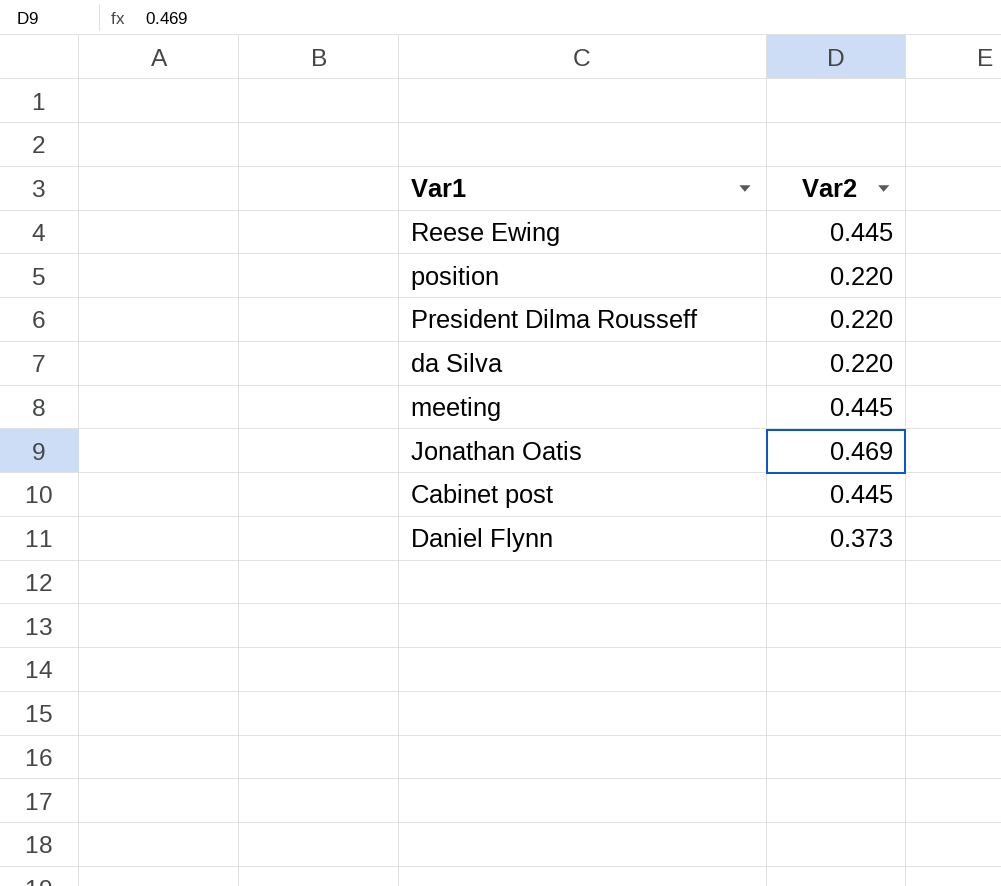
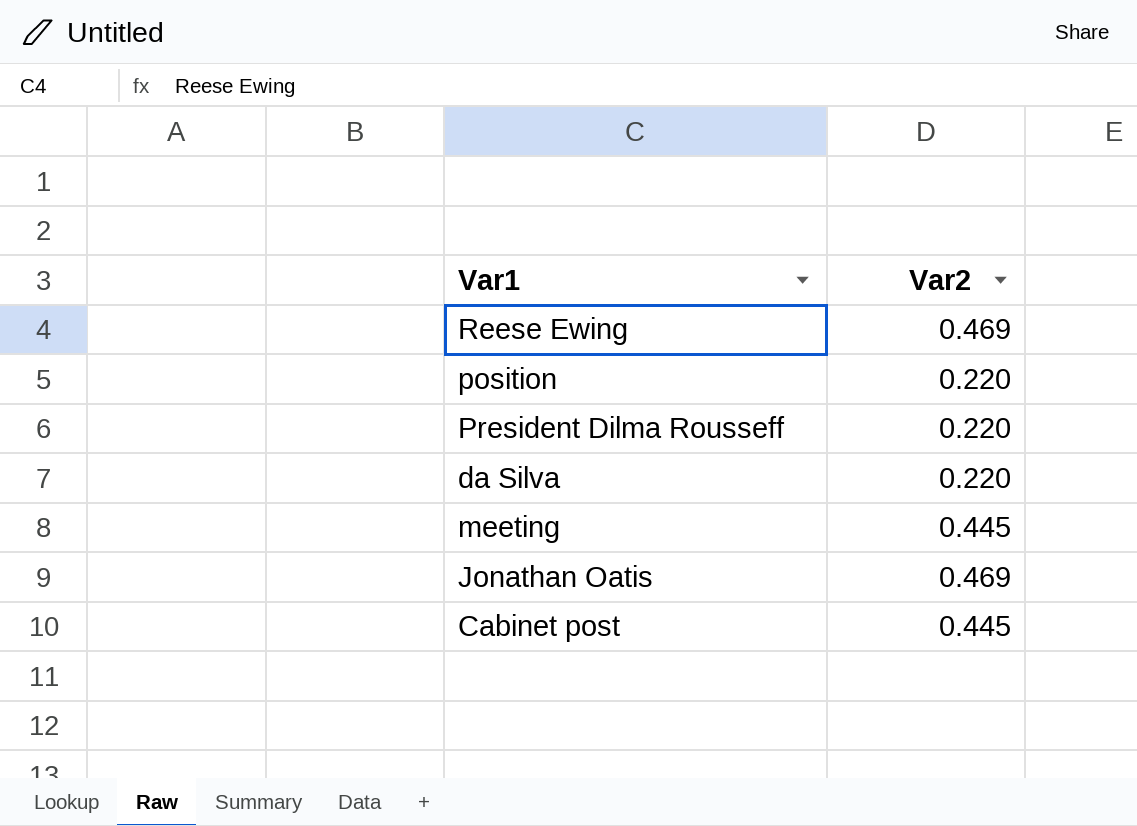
row Daniel Flynn: 0.373 -> none
Reese Ewing | Var2: 0.445 -> 0.469

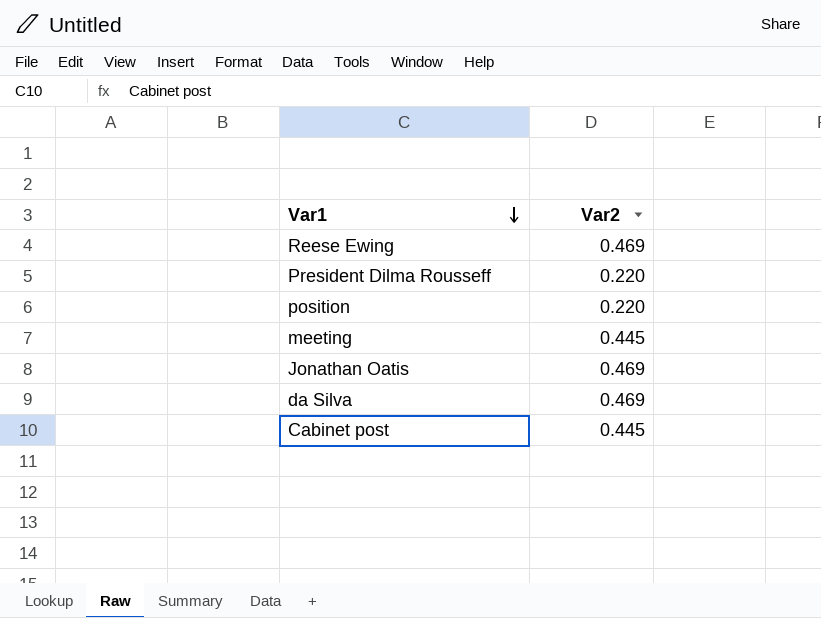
row order: none -> Var1 descending
da Silva | Var2: 0.220 -> 0.469

